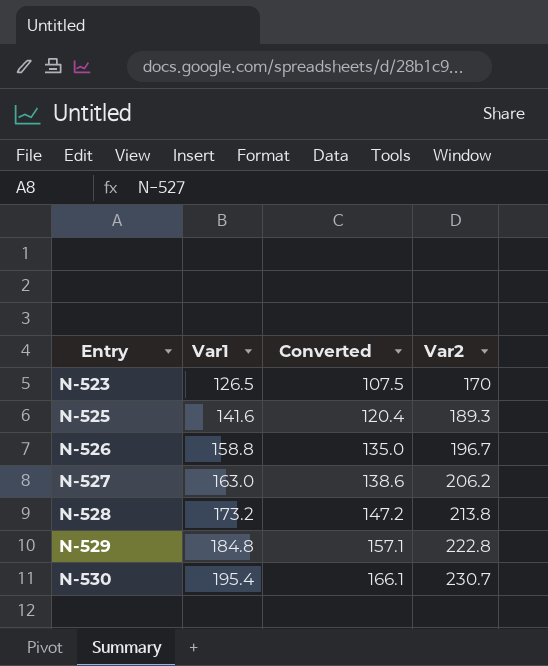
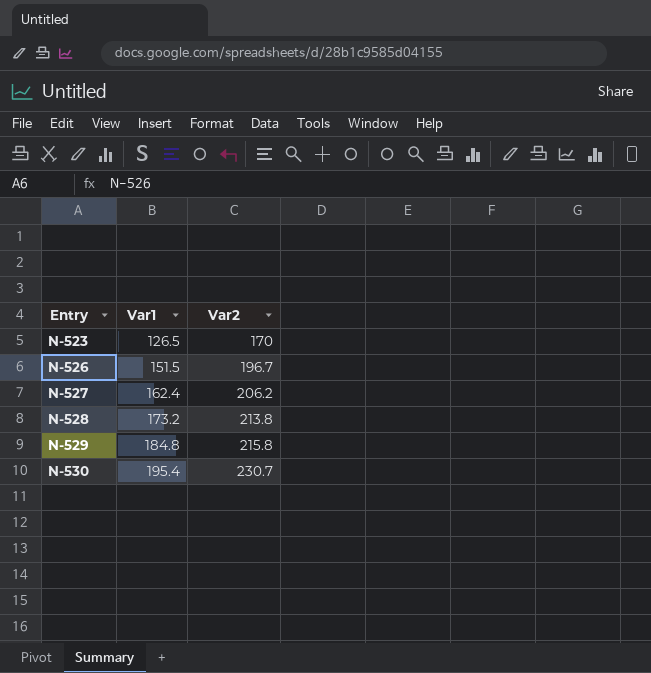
column Converted | formula: [Var1] * 0.85 -> none
row N-525: 141.6 | 120.4 | 189.3 -> none
N-526 | Var1: 158.8 -> 151.5
N-527 | Var1: 163.0 -> 162.4
N-529 | Var2: 222.8 -> 215.8

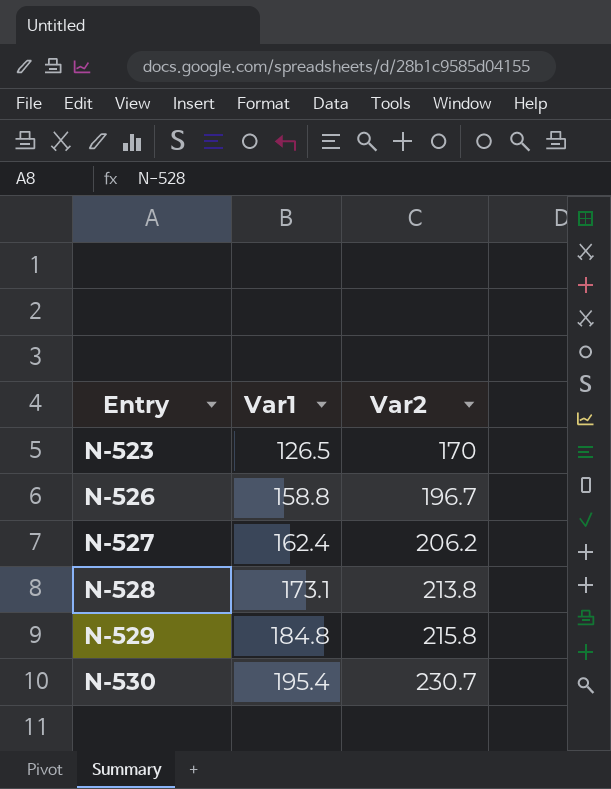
N-526 | Var1: 151.5 -> 158.8
N-528 | Var1: 173.2 -> 173.1

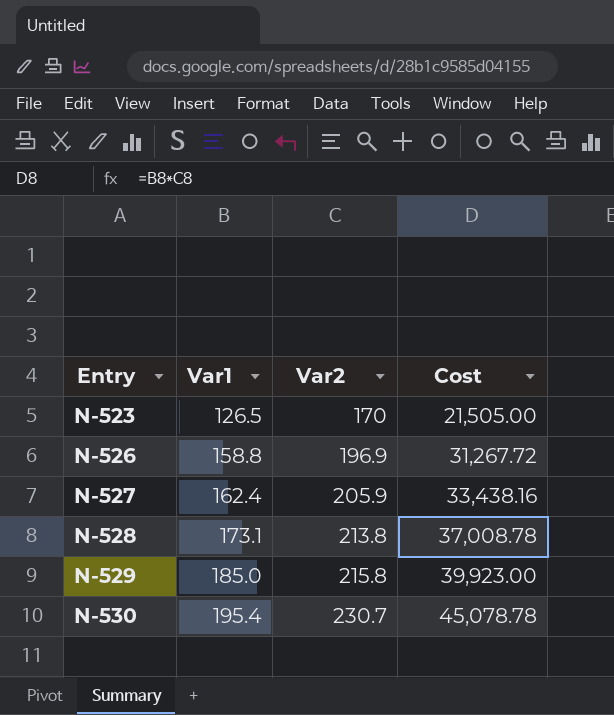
column Cost | formula: none -> [Var1] * [Var2]
N-526 | Var2: 196.7 -> 196.9
N-527 | Var2: 206.2 -> 205.9
N-529 | Var1: 184.8 -> 185.0

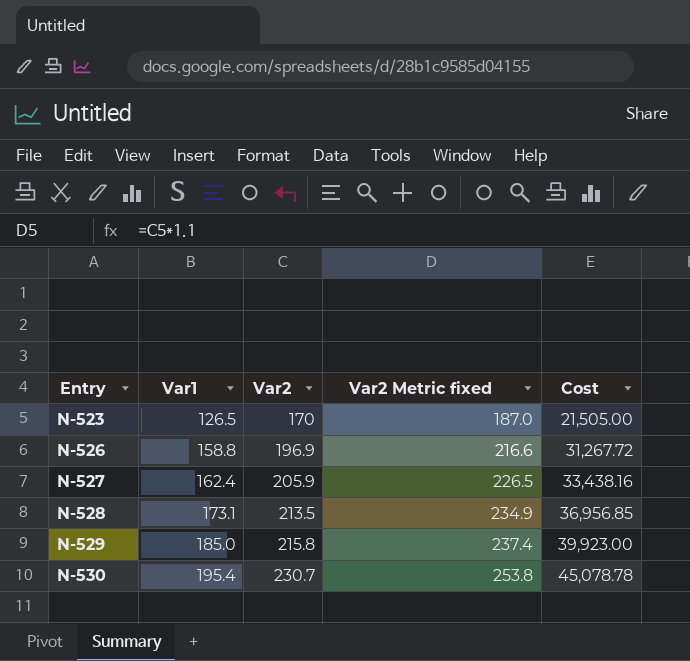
column Var2 Metric fixed | formula: none -> [Var2] * 1.1
N-528 | Var2: 213.8 -> 213.5
N-528 | Cost: 37,008.78 -> 36,956.85

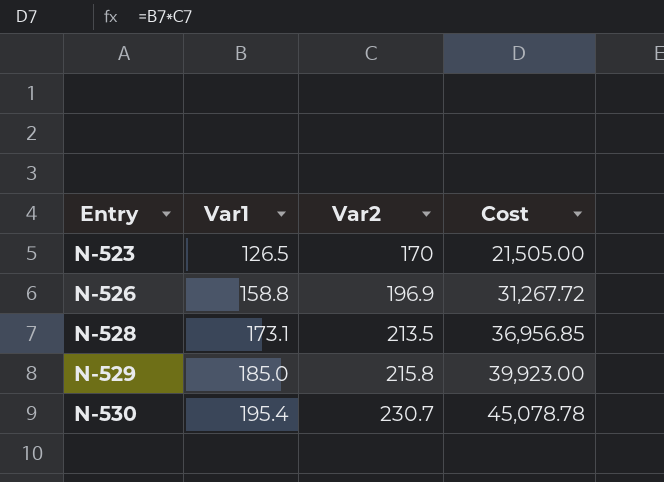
column Var2 Metric fixed | formula: [Var2] * 1.1 -> none
row N-527: 162.4 | 205.9 | 226.5 | 33,438.16 -> none

